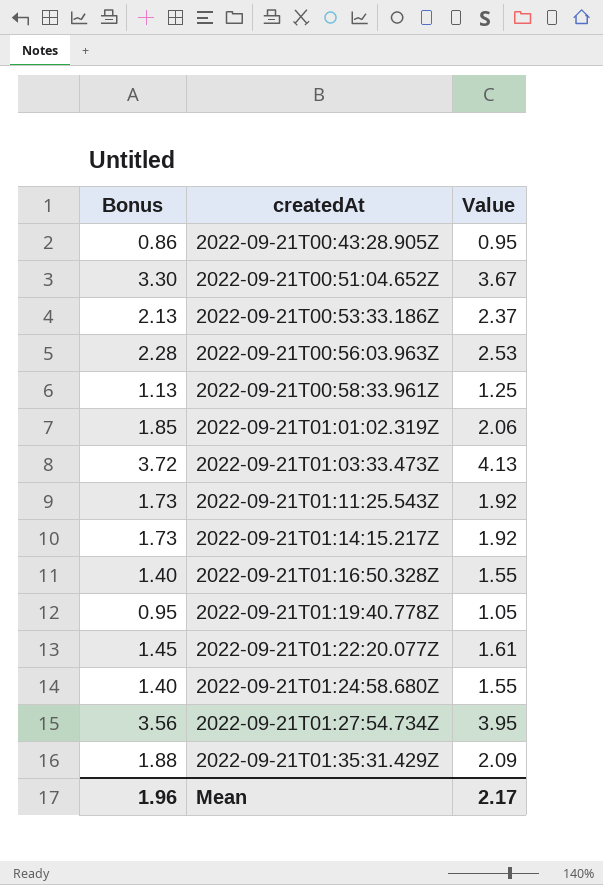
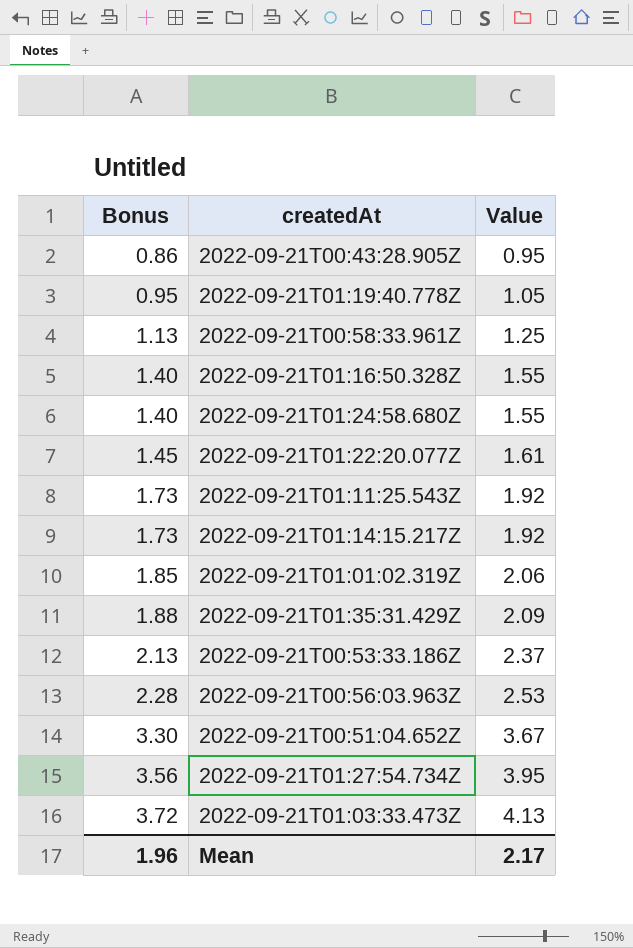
row order: createdAt ascending -> Bonus ascending

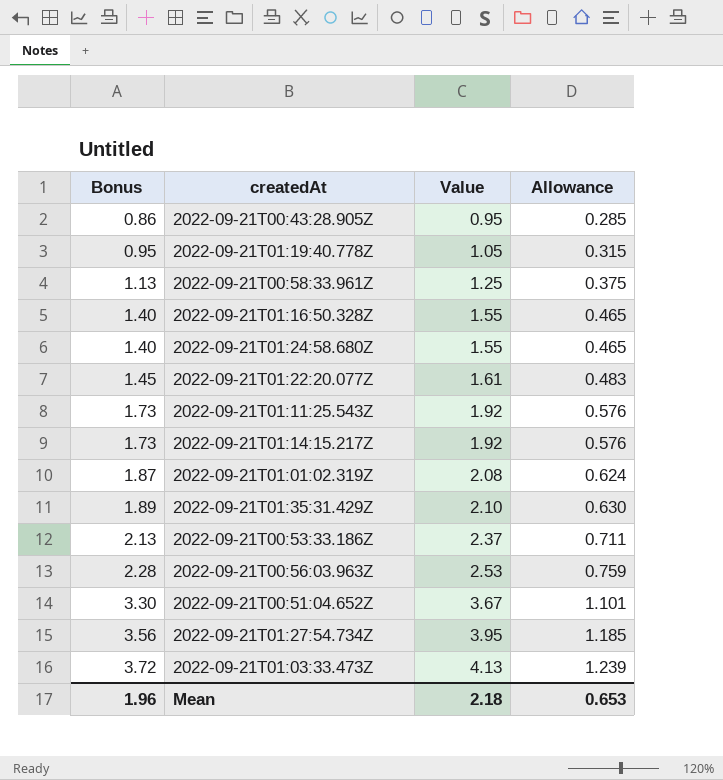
column Allowance | formula: none -> [Value] * 0.3
2022-09-21T01:01:02.319Z | Bonus: 1.85 -> 1.87
2022-09-21T01:01:02.319Z | Value: 2.06 -> 2.08
2022-09-21T01:35:31.429Z | Bonus: 1.88 -> 1.89
2022-09-21T01:35:31.429Z | Value: 2.09 -> 2.10
Mean | Value: 2.17 -> 2.18

